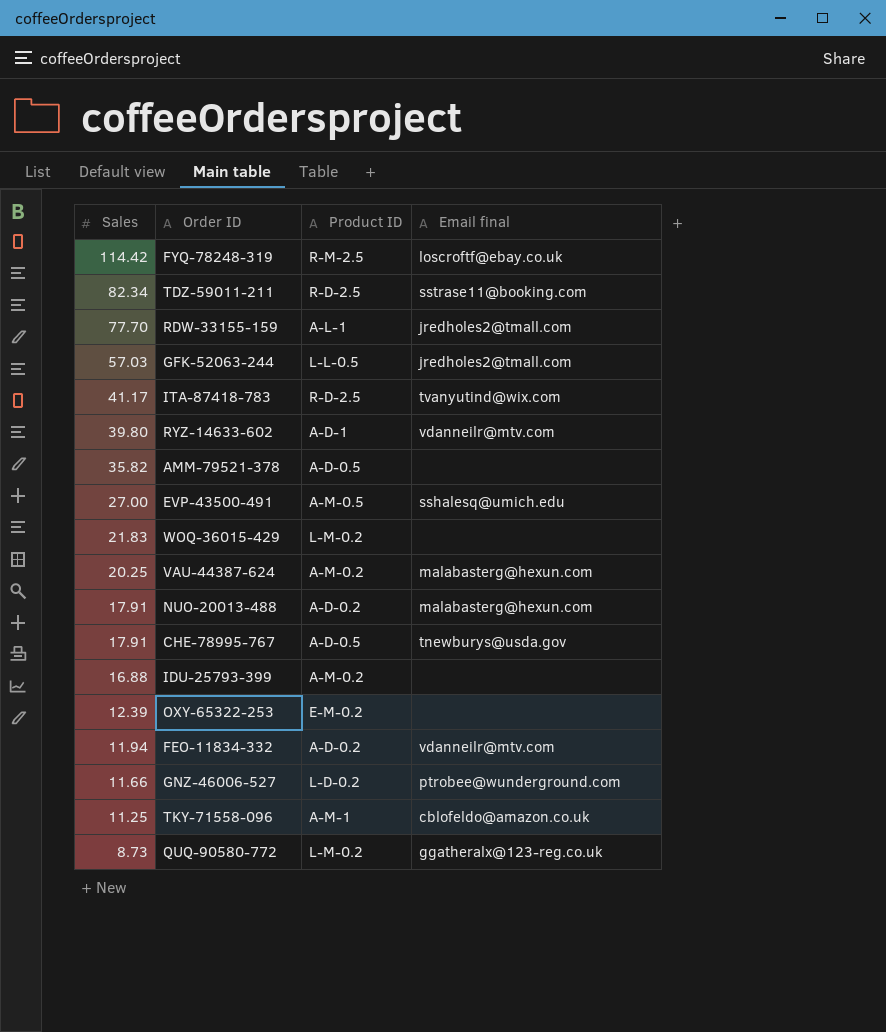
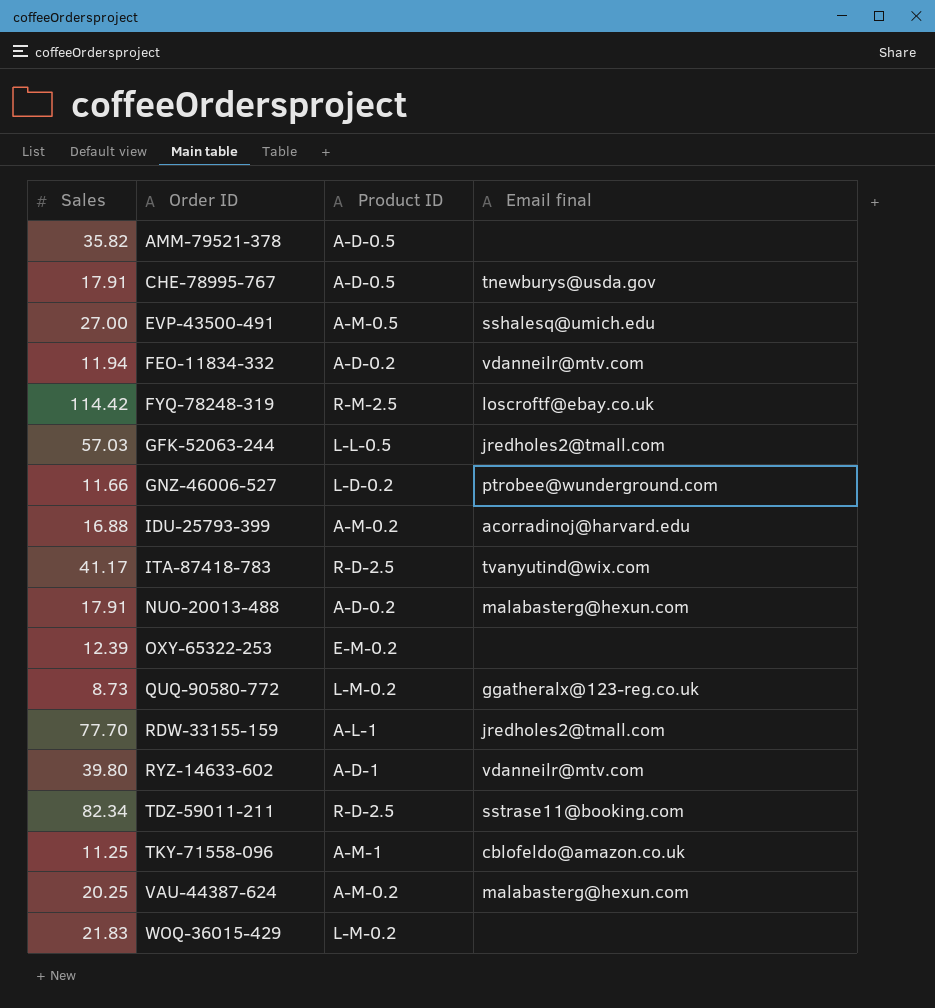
row order: Sales descending -> Order ID ascending
IDU-25793-399 | Email final: none -> acorradinoj@harvard.edu

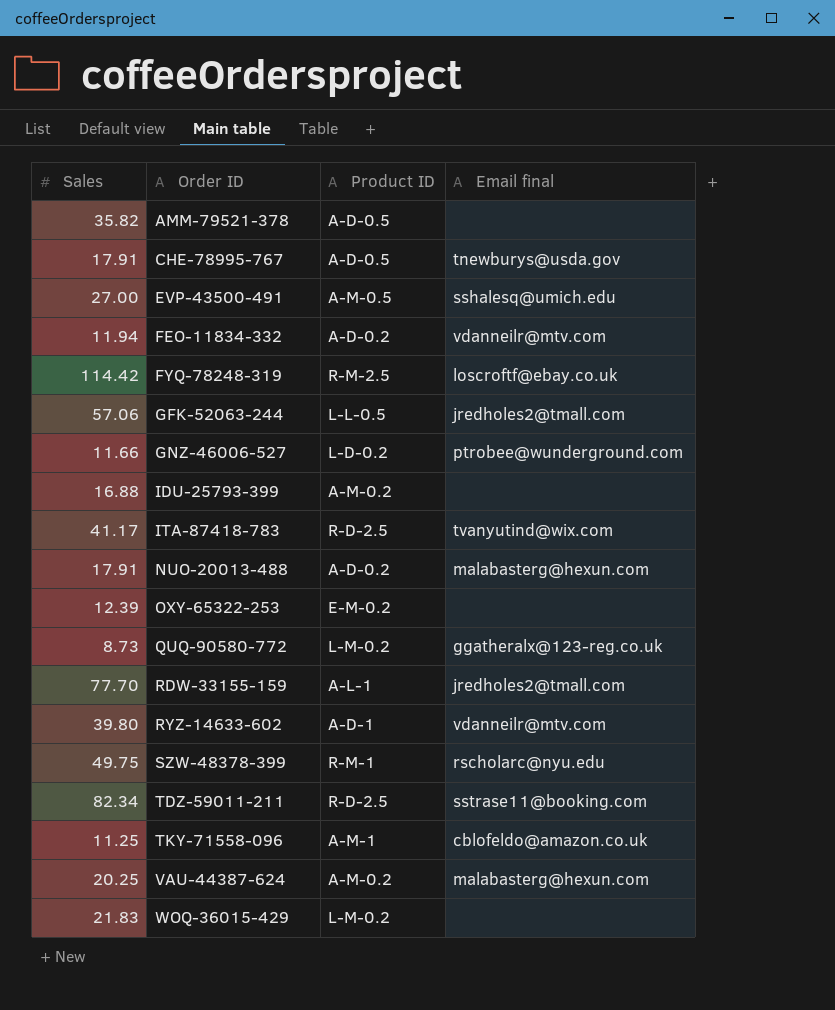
GFK-52063-244 | Sales: 57.03 -> 57.06
IDU-25793-399 | Email final: acorradinoj@harvard.edu -> none
row SZW-48378-399: none -> 49.75 | R-M-1 | rscholarc@nyu.edu

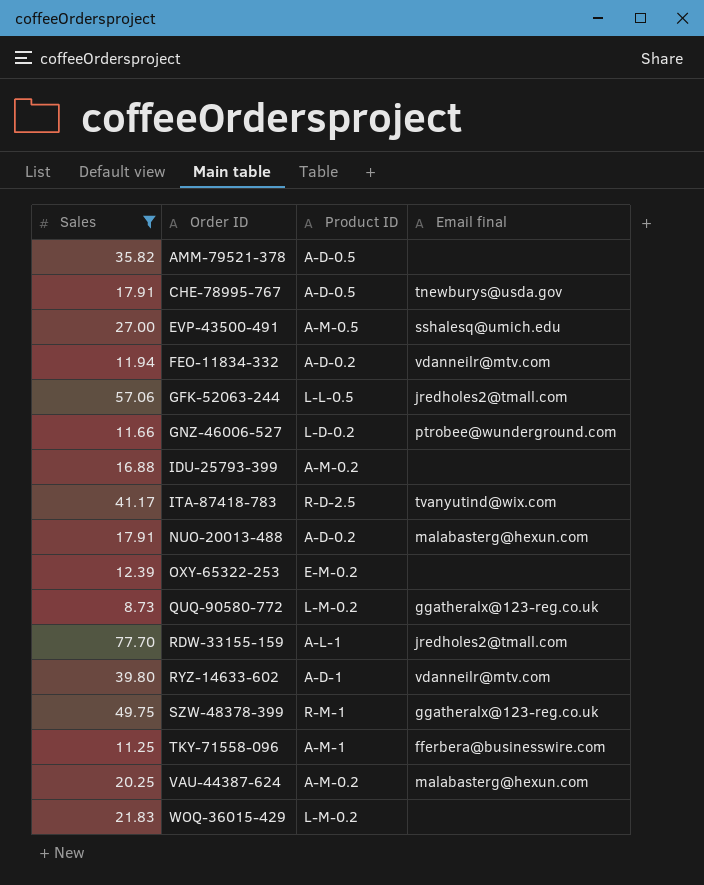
filter: none -> Sales <= 77.70
SZW-48378-399 | Email final: rscholarc@nyu.edu -> ggatheralx@123-reg.co.uk
TKY-71558-096 | Email final: cblofeldo@amazon.co.uk -> fferbera@businesswire.com

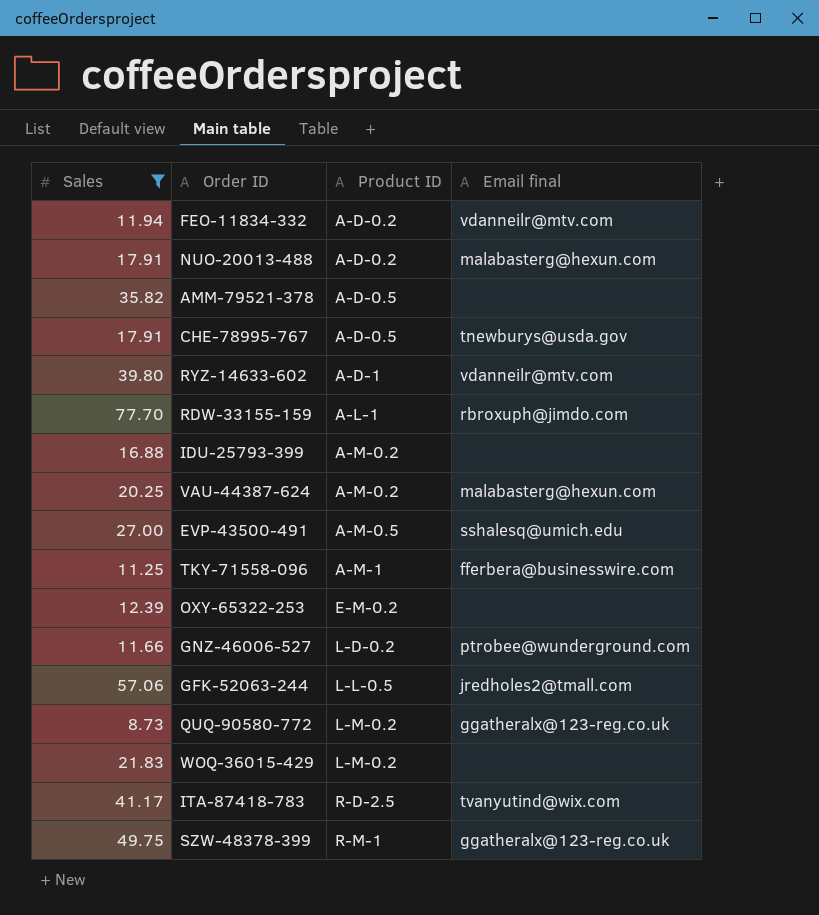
row order: Order ID ascending -> Product ID ascending
RDW-33155-159 | Email final: jredholes2@tmall.com -> rbroxuph@jimdo.com

